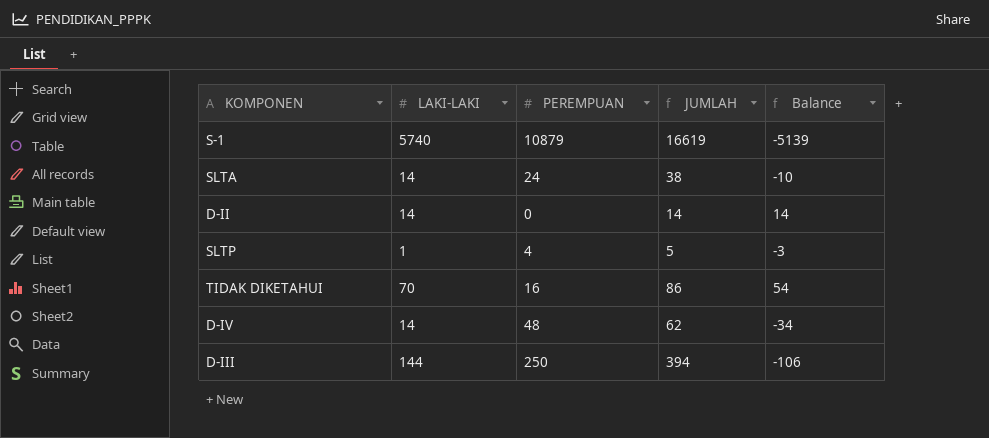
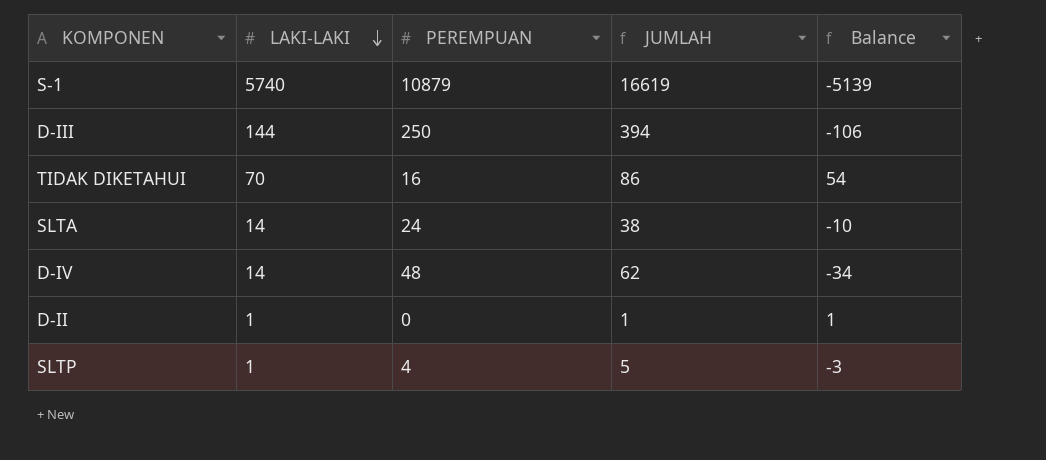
row order: none -> LAKI-LAKI descending
D-II | LAKI-LAKI: 14 -> 1
D-II | JUMLAH: 14 -> 1
D-II | Balance: 14 -> 1

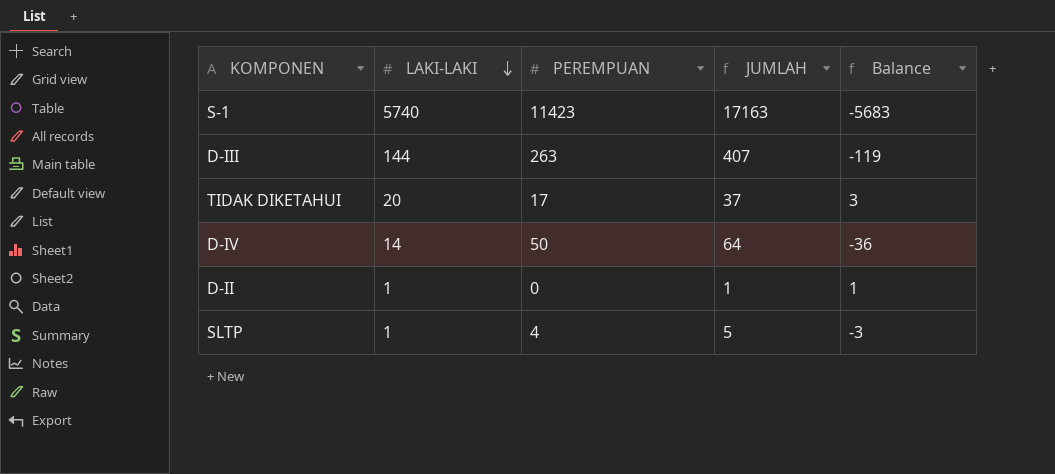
row SLTA: 14 | 24 | 38 | -10 -> none
S-1 | PEREMPUAN: 10879 -> 11423
S-1 | JUMLAH: 16619 -> 17163
S-1 | Balance: -5139 -> -5683
D-III | PEREMPUAN: 250 -> 263
D-III | JUMLAH: 394 -> 407
D-III | Balance: -106 -> -119
TIDAK DIKETAHUI | LAKI-LAKI: 70 -> 20
TIDAK DIKETAHUI | PEREMPUAN: 16 -> 17
TIDAK DIKETAHUI | JUMLAH: 86 -> 37
TIDAK DIKETAHUI | Balance: 54 -> 3
D-IV | PEREMPUAN: 48 -> 50
D-IV | JUMLAH: 62 -> 64
D-IV | Balance: -34 -> -36

